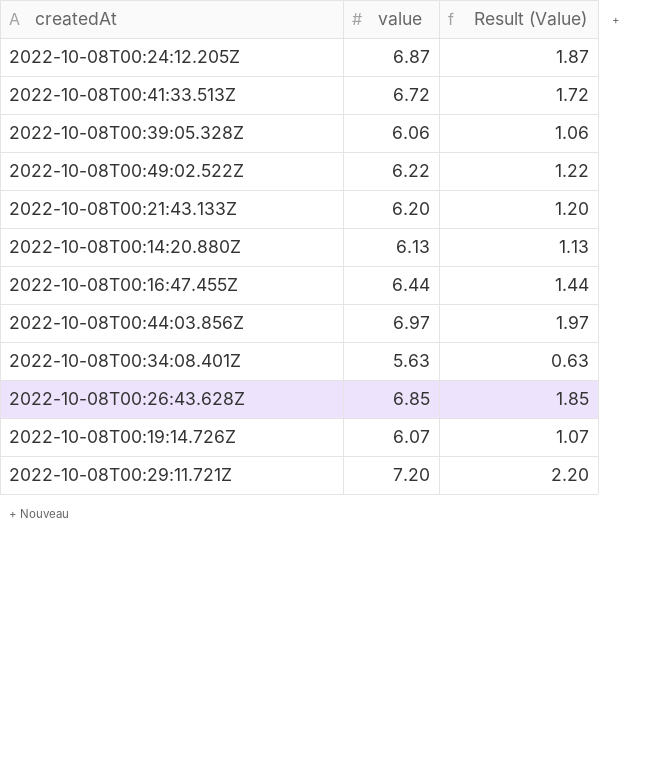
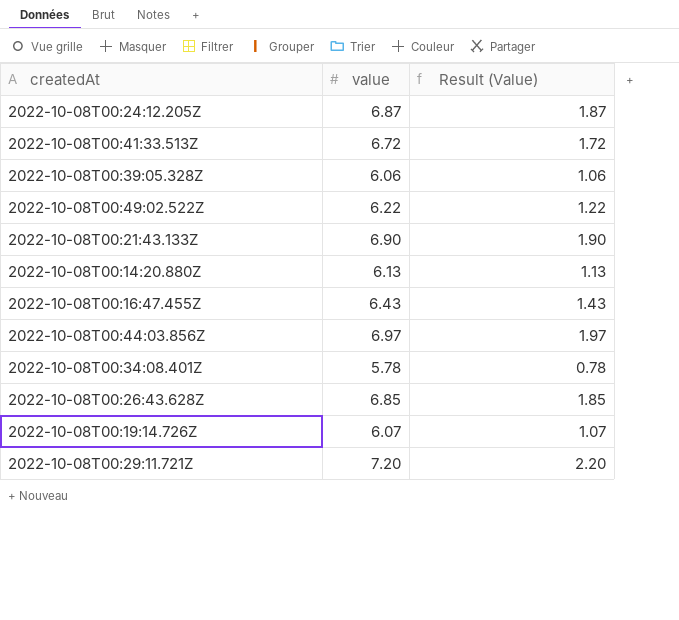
2022-10-08T00:21:43.133Z | value: 6.20 -> 6.90
2022-10-08T00:21:43.133Z | Result (Value): 1.20 -> 1.90
2022-10-08T00:16:47.455Z | value: 6.44 -> 6.43
2022-10-08T00:16:47.455Z | Result (Value): 1.44 -> 1.43
2022-10-08T00:34:08.401Z | value: 5.63 -> 5.78
2022-10-08T00:34:08.401Z | Result (Value): 0.63 -> 0.78

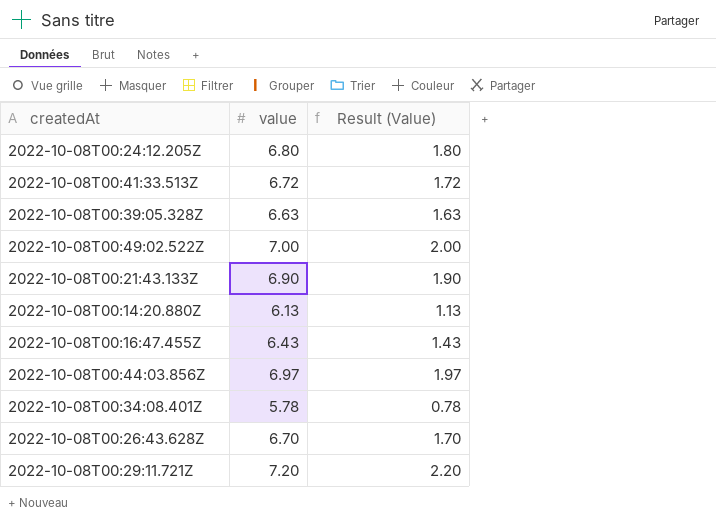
row 2022-10-08T00:19:14.726Z: 6.07 | 1.07 -> none
2022-10-08T00:24:12.205Z | value: 6.87 -> 6.80
2022-10-08T00:24:12.205Z | Result (Value): 1.87 -> 1.80
2022-10-08T00:39:05.328Z | value: 6.06 -> 6.63
2022-10-08T00:39:05.328Z | Result (Value): 1.06 -> 1.63
2022-10-08T00:49:02.522Z | value: 6.22 -> 7.00
2022-10-08T00:49:02.522Z | Result (Value): 1.22 -> 2.00
2022-10-08T00:26:43.628Z | value: 6.85 -> 6.70
2022-10-08T00:26:43.628Z | Result (Value): 1.85 -> 1.70

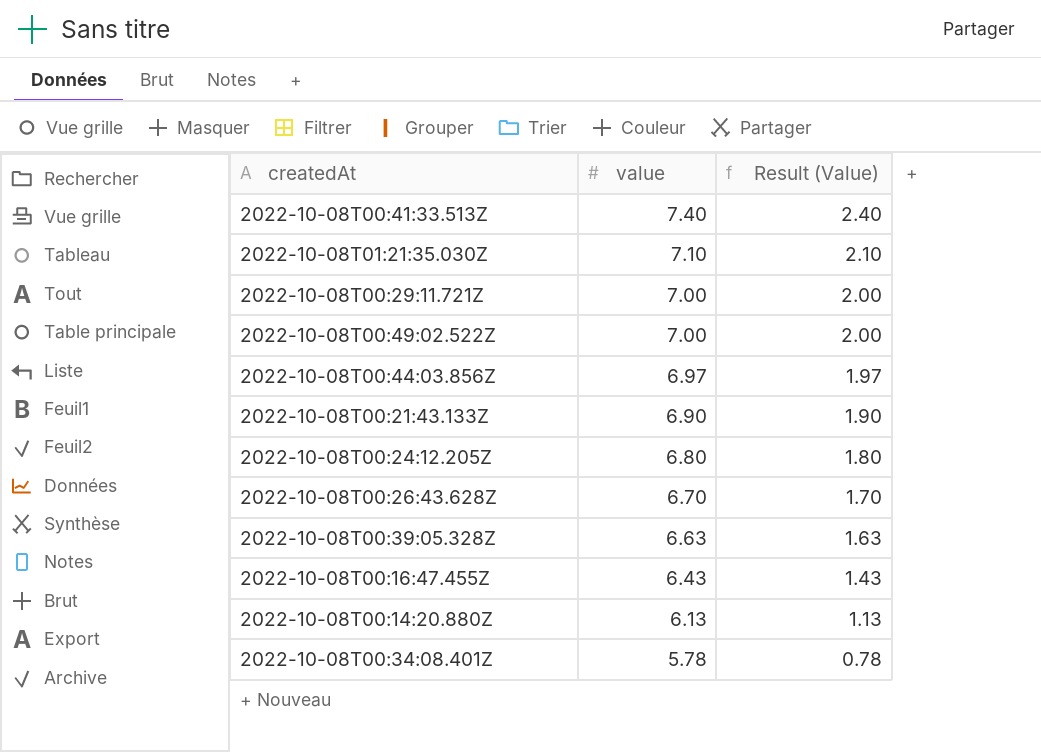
row order: none -> value descending
2022-10-08T00:41:33.513Z | value: 6.72 -> 7.40
2022-10-08T00:41:33.513Z | Result (Value): 1.72 -> 2.40
row 2022-10-08T01:21:35.030Z: none -> 7.10 | 2.10
2022-10-08T00:29:11.721Z | value: 7.20 -> 7.00
2022-10-08T00:29:11.721Z | Result (Value): 2.20 -> 2.00

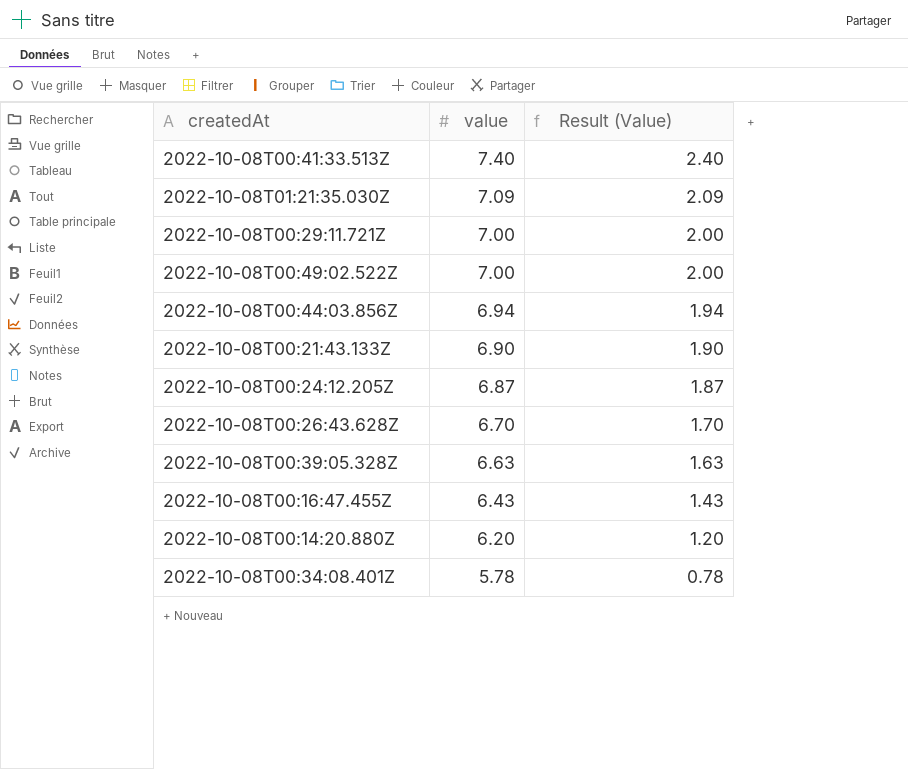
2022-10-08T01:21:35.030Z | value: 7.10 -> 7.09
2022-10-08T01:21:35.030Z | Result (Value): 2.10 -> 2.09
2022-10-08T00:44:03.856Z | value: 6.97 -> 6.94
2022-10-08T00:44:03.856Z | Result (Value): 1.97 -> 1.94
2022-10-08T00:24:12.205Z | value: 6.80 -> 6.87
2022-10-08T00:24:12.205Z | Result (Value): 1.80 -> 1.87
2022-10-08T00:14:20.880Z | value: 6.13 -> 6.20
2022-10-08T00:14:20.880Z | Result (Value): 1.13 -> 1.20

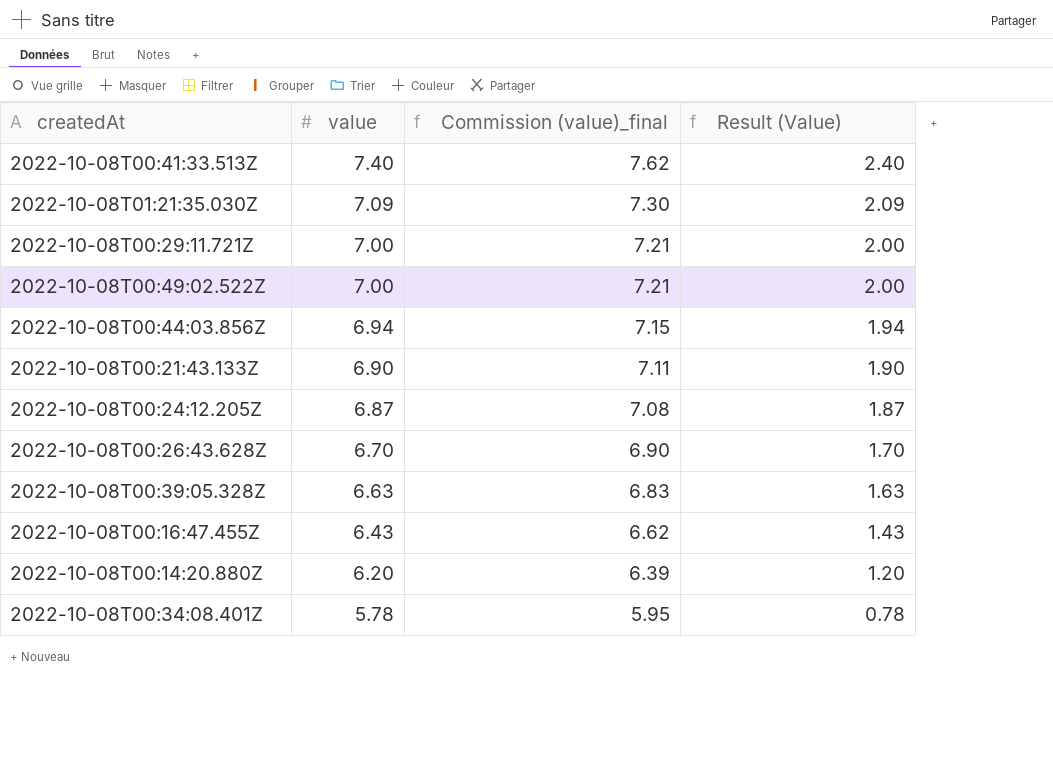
column Commission (value)_final | formula: none -> [value] * 1.03

